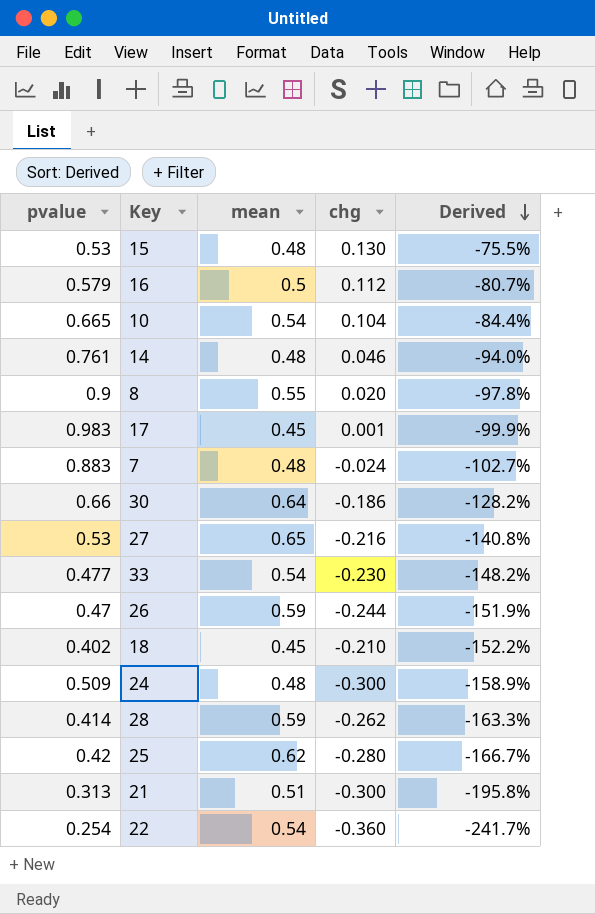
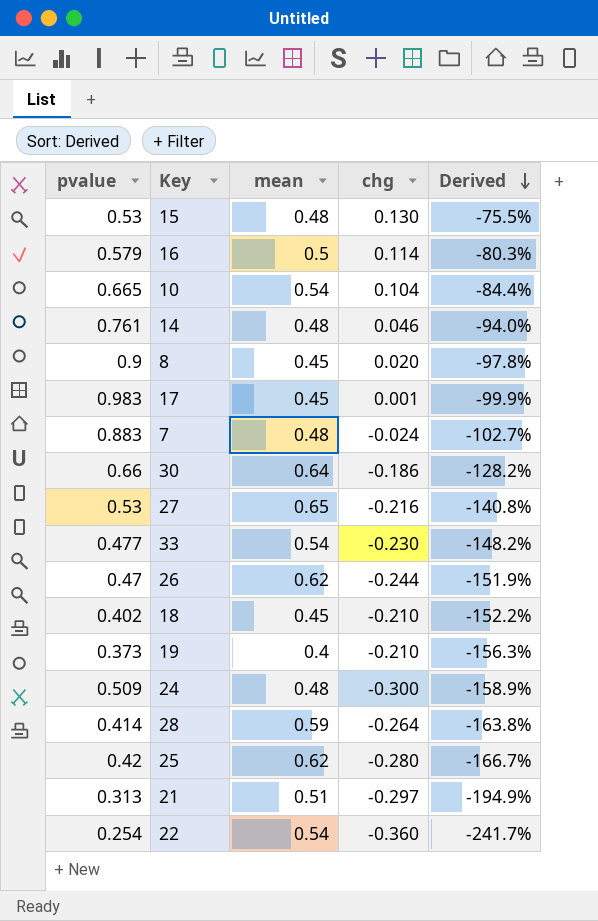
16 | chg: 0.112 -> 0.114
16 | Derived: -80.7% -> -80.3%
8 | mean: 0.55 -> 0.45
26 | mean: 0.59 -> 0.62
row 19: none -> 0.373 | 0.4 | -0.210 | -156.3%
28 | chg: -0.262 -> -0.264
28 | Derived: -163.3% -> -163.8%
21 | chg: -0.300 -> -0.297
21 | Derived: -195.8% -> -194.9%

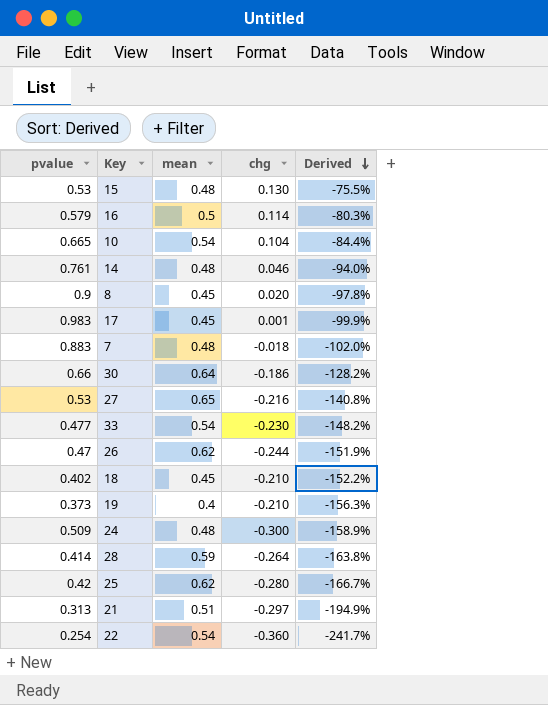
7 | chg: -0.024 -> -0.018
7 | Derived: -102.7% -> -102.0%

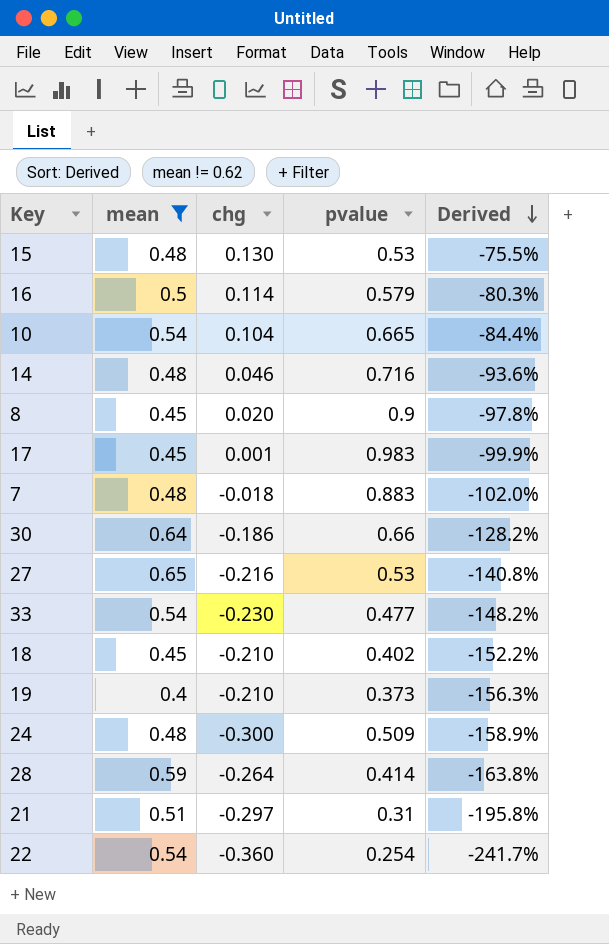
filter: none -> mean != 0.62
column pvalue | position: 1 -> 4
14 | pvalue: 0.761 -> 0.716
14 | Derived: -94.0% -> -93.6%
21 | pvalue: 0.313 -> 0.31
21 | Derived: -194.9% -> -195.8%

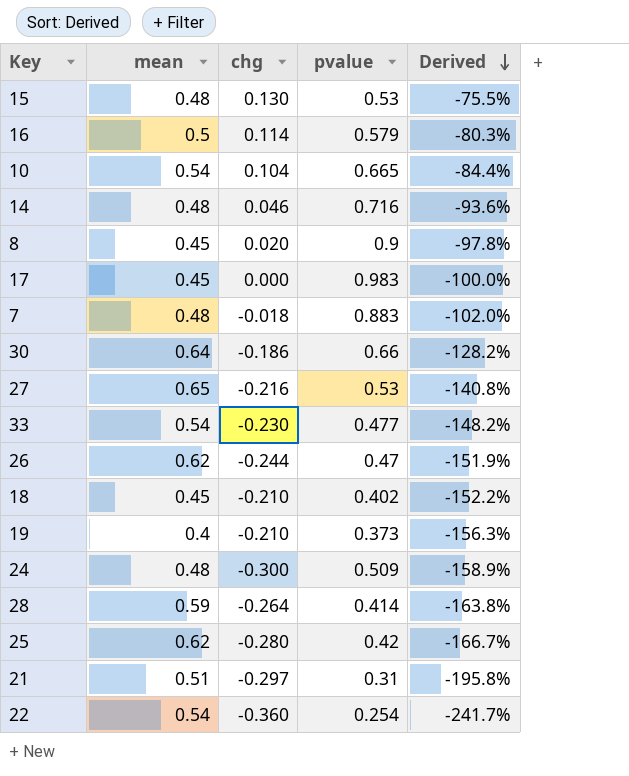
filter: mean != 0.62 -> none
17 | chg: 0.001 -> 0.000
17 | Derived: -99.9% -> -100.0%

